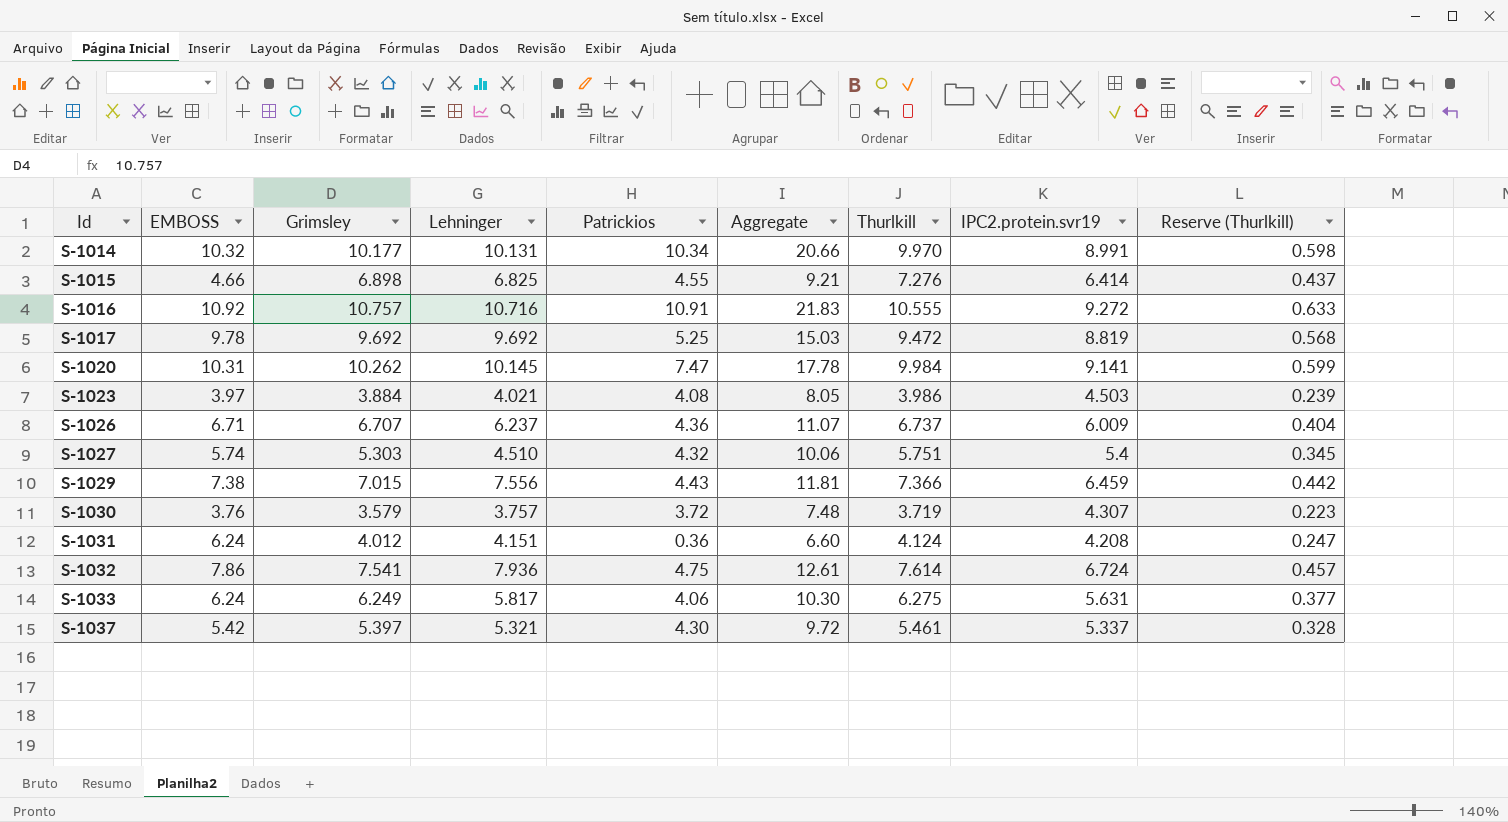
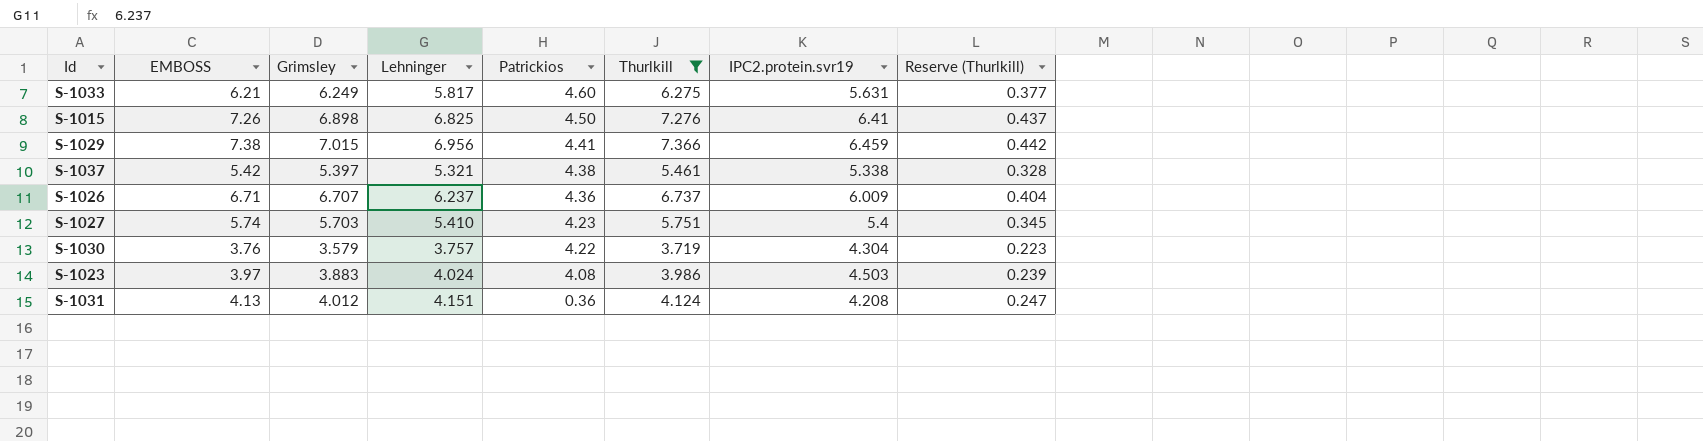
filter: none -> Thurlkill <= 7.366
row order: Id ascending -> Patrickios descending
column Aggregate | formula: [EMBOSS] + [Patrickios] -> none
S-1033 | EMBOSS: 6.24 -> 6.21
S-1033 | Patrickios: 4.06 -> 4.60
S-1015 | EMBOSS: 4.66 -> 7.26
S-1015 | Patrickios: 4.55 -> 4.50
S-1015 | IPC2.protein.svr19: 6.414 -> 6.41
S-1029 | Lehninger: 7.556 -> 6.956
S-1029 | Patrickios: 4.43 -> 4.41
S-1037 | Patrickios: 4.30 -> 4.38
S-1037 | IPC2.protein.svr19: 5.337 -> 5.338
S-1027 | Grimsley: 5.303 -> 5.703
S-1027 | Lehninger: 4.510 -> 5.410
S-1027 | Patrickios: 4.32 -> 4.23
S-1030 | Patrickios: 3.72 -> 4.22
S-1030 | IPC2.protein.svr19: 4.307 -> 4.304
S-1023 | Grimsley: 3.884 -> 3.883
S-1023 | Lehninger: 4.021 -> 4.024
S-1031 | EMBOSS: 6.24 -> 4.13

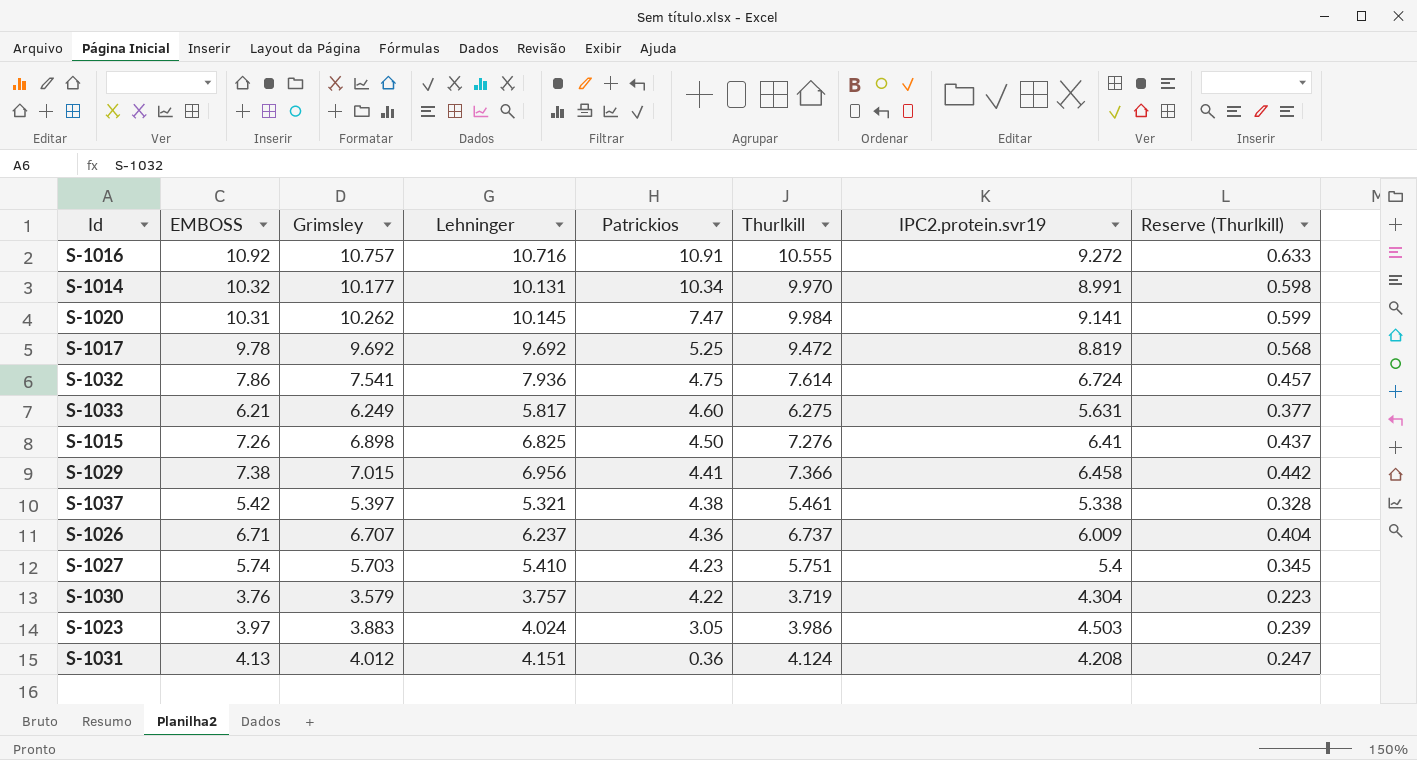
filter: Thurlkill <= 7.366 -> none
S-1029 | IPC2.protein.svr19: 6.459 -> 6.458
S-1023 | Patrickios: 4.08 -> 3.05

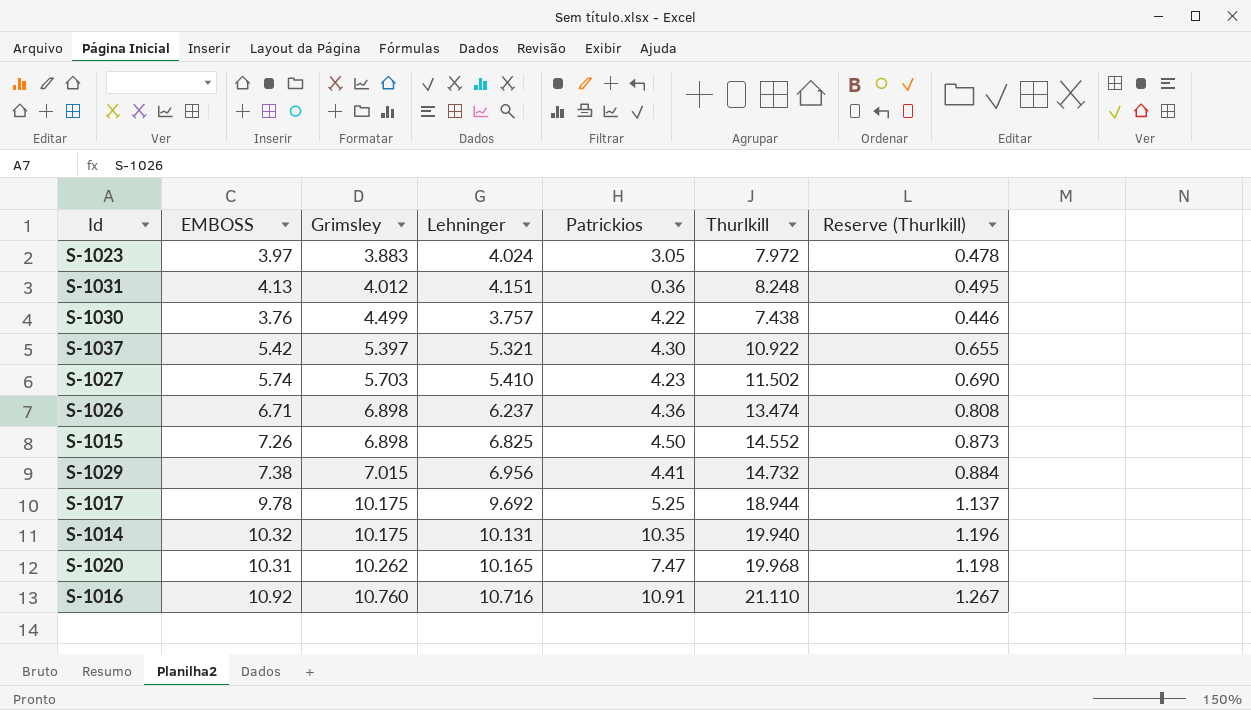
row order: Patrickios descending -> Grimsley ascending
column IPC2.protein.svr19 | position: 7 -> none
row S-1032: 7.86 | 7.541 | 7.936 | 4.75 | 7.614 | 6.724 | 0.457 -> none
row S-1033: 6.21 | 6.249 | 5.817 | 4.60 | 6.275 | 5.631 | 0.377 -> none
S-1023 | Thurlkill: 3.986 -> 7.972
S-1023 | Reserve (Thurlkill): 0.239 -> 0.478
S-1031 | Thurlkill: 4.124 -> 8.248
S-1031 | Reserve (Thurlkill): 0.247 -> 0.495
S-1030 | Grimsley: 3.579 -> 4.499
S-1030 | Thurlkill: 3.719 -> 7.438
S-1030 | Reserve (Thurlkill): 0.223 -> 0.446
S-1037 | Patrickios: 4.38 -> 4.30
S-1037 | Thurlkill: 5.461 -> 10.922
S-1037 | Reserve (Thurlkill): 0.328 -> 0.655
S-1027 | Thurlkill: 5.751 -> 11.502
S-1027 | Reserve (Thurlkill): 0.345 -> 0.690
S-1026 | Grimsley: 6.707 -> 6.898
S-1026 | Thurlkill: 6.737 -> 13.474
S-1026 | Reserve (Thurlkill): 0.404 -> 0.808
S-1015 | Thurlkill: 7.276 -> 14.552
S-1015 | Reserve (Thurlkill): 0.437 -> 0.873
S-1029 | Thurlkill: 7.366 -> 14.732
S-1029 | Reserve (Thurlkill): 0.442 -> 0.884
S-1017 | Grimsley: 9.692 -> 10.175
S-1017 | Thurlkill: 9.472 -> 18.944
S-1017 | Reserve (Thurlkill): 0.568 -> 1.137
S-1014 | Grimsley: 10.177 -> 10.175
S-1014 | Patrickios: 10.34 -> 10.35
S-1014 | Thurlkill: 9.970 -> 19.940
S-1014 | Reserve (Thurlkill): 0.598 -> 1.196
S-1020 | Lehninger: 10.145 -> 10.165
S-1020 | Thurlkill: 9.984 -> 19.968
S-1020 | Reserve (Thurlkill): 0.599 -> 1.198
S-1016 | Grimsley: 10.757 -> 10.760
S-1016 | Thurlkill: 10.555 -> 21.110
S-1016 | Reserve (Thurlkill): 0.633 -> 1.267

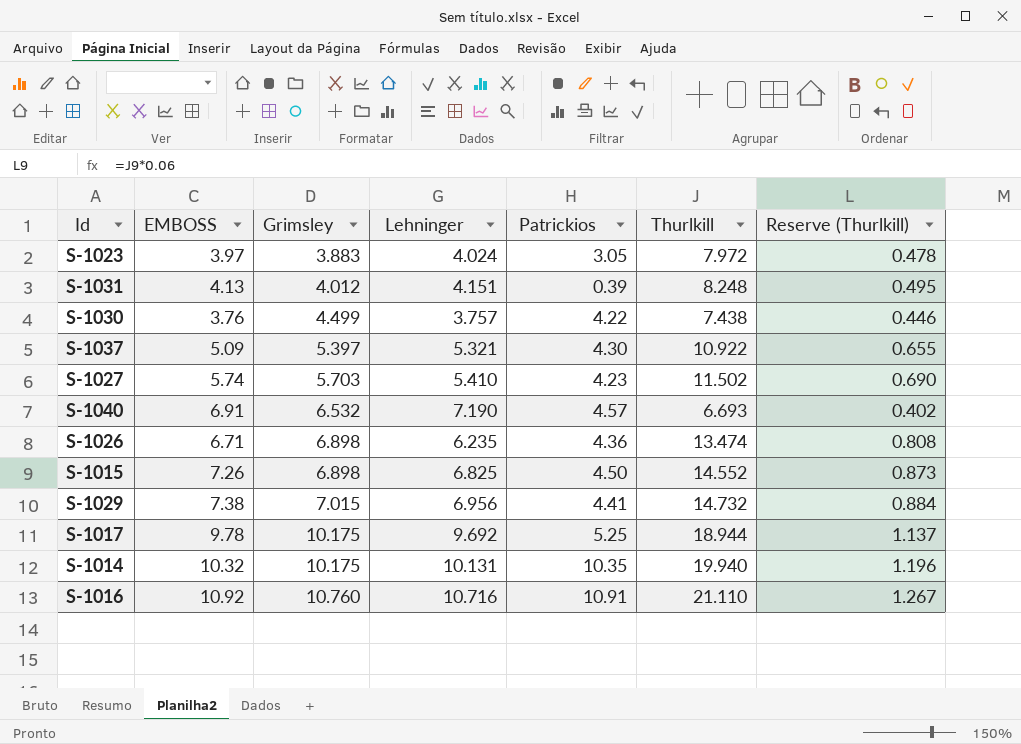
row S-1020: 10.31 | 10.262 | 10.165 | 7.47 | 19.968 | 1.198 -> none
S-1031 | Patrickios: 0.36 -> 0.39
S-1037 | EMBOSS: 5.42 -> 5.09
row S-1040: none -> 6.91 | 6.532 | 7.190 | 4.57 | 6.693 | 0.402
S-1026 | Lehninger: 6.237 -> 6.235

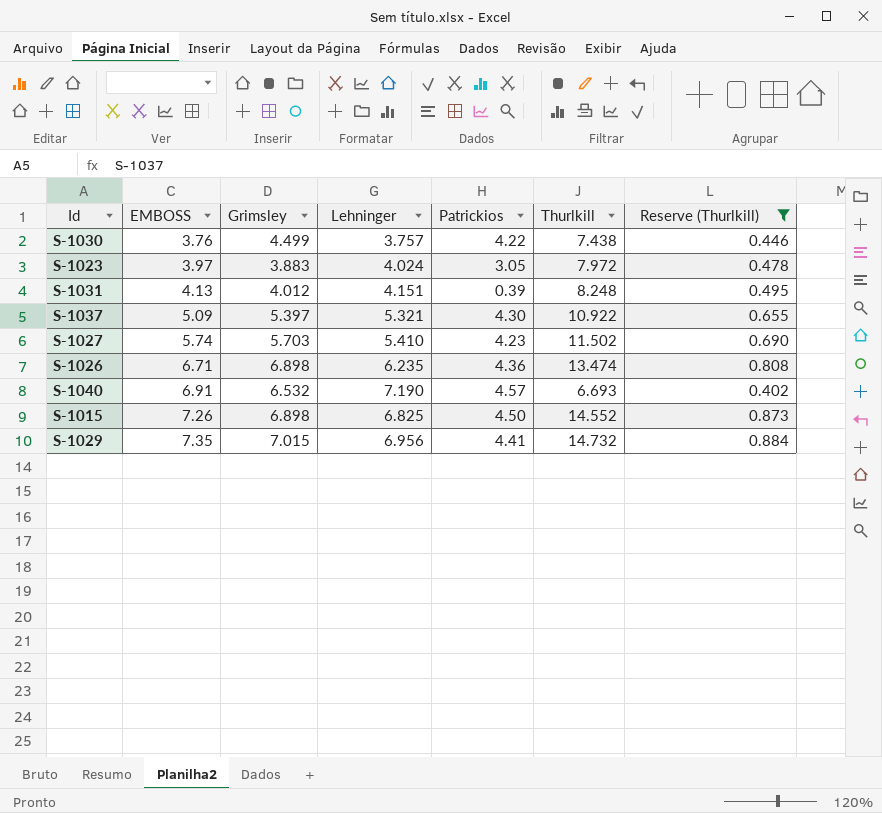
filter: none -> Reserve (Thurlkill) <= 0.884
row order: Grimsley ascending -> EMBOSS ascending
S-1029 | EMBOSS: 7.38 -> 7.35

